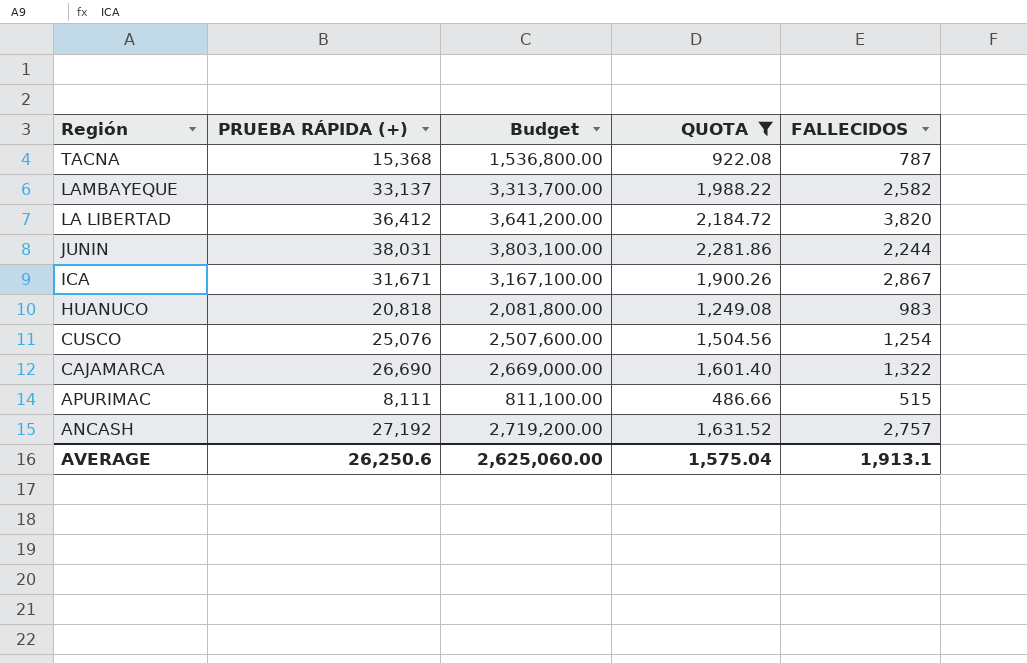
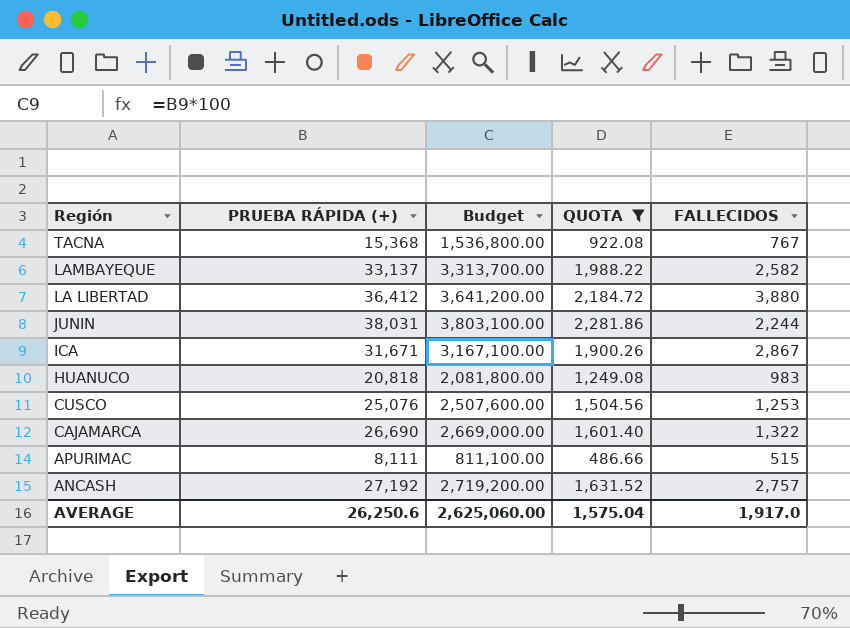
TACNA | FALLECIDOS: 787 -> 767
LA LIBERTAD | FALLECIDOS: 3,820 -> 3,880
CUSCO | FALLECIDOS: 1,254 -> 1,253
AVERAGE | FALLECIDOS: 1,913.1 -> 1,917.0

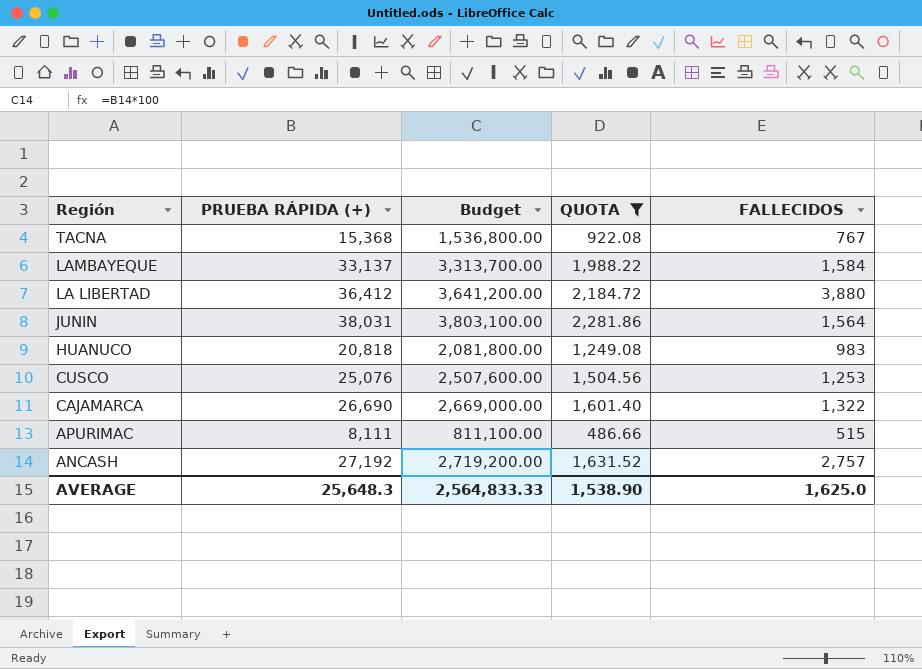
row ICA: 31,671 | 3,167,100.00 | 1,900.26 | 2,867 -> none
LAMBAYEQUE | FALLECIDOS: 2,582 -> 1,584
JUNIN | FALLECIDOS: 2,244 -> 1,564
AVERAGE | PRUEBA RÁPIDA (+): 26,250.6 -> 25,648.3
AVERAGE | Budget: 2,625,060.00 -> 2,564,833.33
AVERAGE | QUOTA: 1,575.04 -> 1,538.90
AVERAGE | FALLECIDOS: 1,917.0 -> 1,625.0

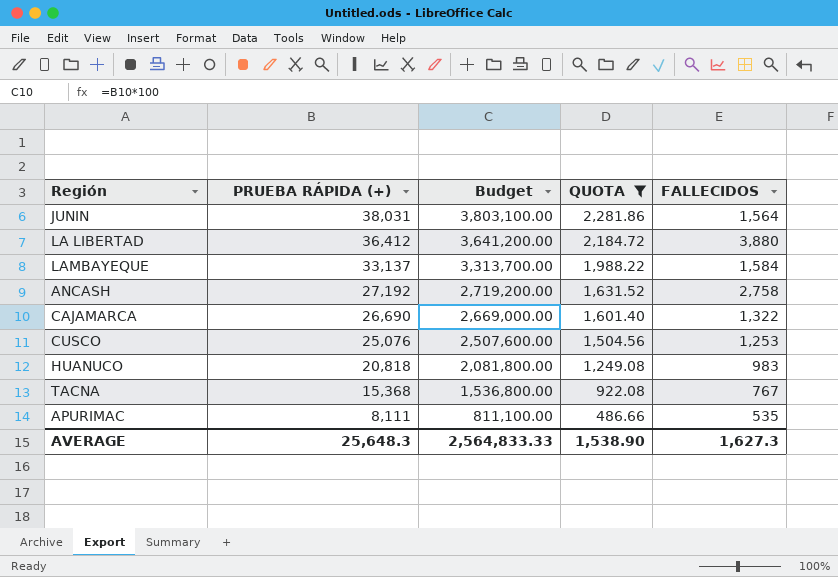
row order: Región descending -> PRUEBA RÁPIDA (+) descending
ANCASH | FALLECIDOS: 2,757 -> 2,758
APURIMAC | FALLECIDOS: 515 -> 535
AVERAGE | FALLECIDOS: 1,625.0 -> 1,627.3

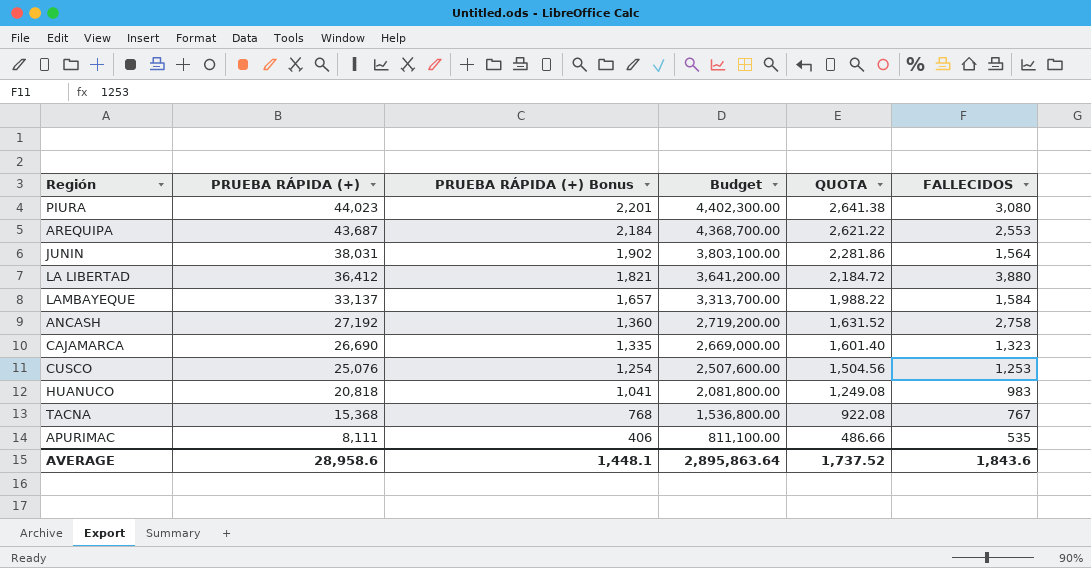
filter: QUOTA <= 2,281.86 -> none
column PRUEBA RÁPIDA (+) Bonus | formula: none -> [PRUEBA RÁPIDA (+)] * 0.05
CAJAMARCA | FALLECIDOS: 1,322 -> 1,323
AVERAGE | PRUEBA RÁPIDA (+): 25,648.3 -> 28,958.6
AVERAGE | Budget: 2,564,833.33 -> 2,895,863.64
AVERAGE | QUOTA: 1,538.90 -> 1,737.52
AVERAGE | FALLECIDOS: 1,627.3 -> 1,843.6

